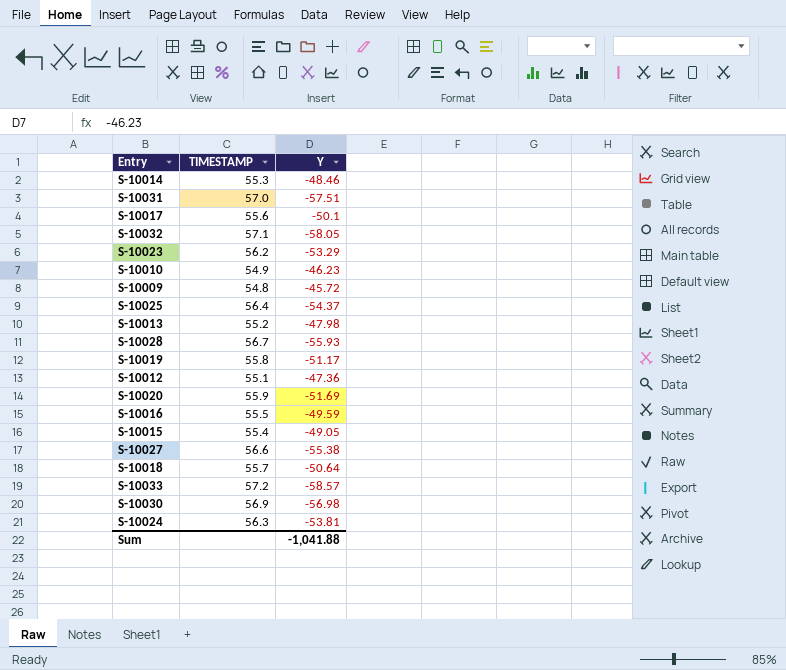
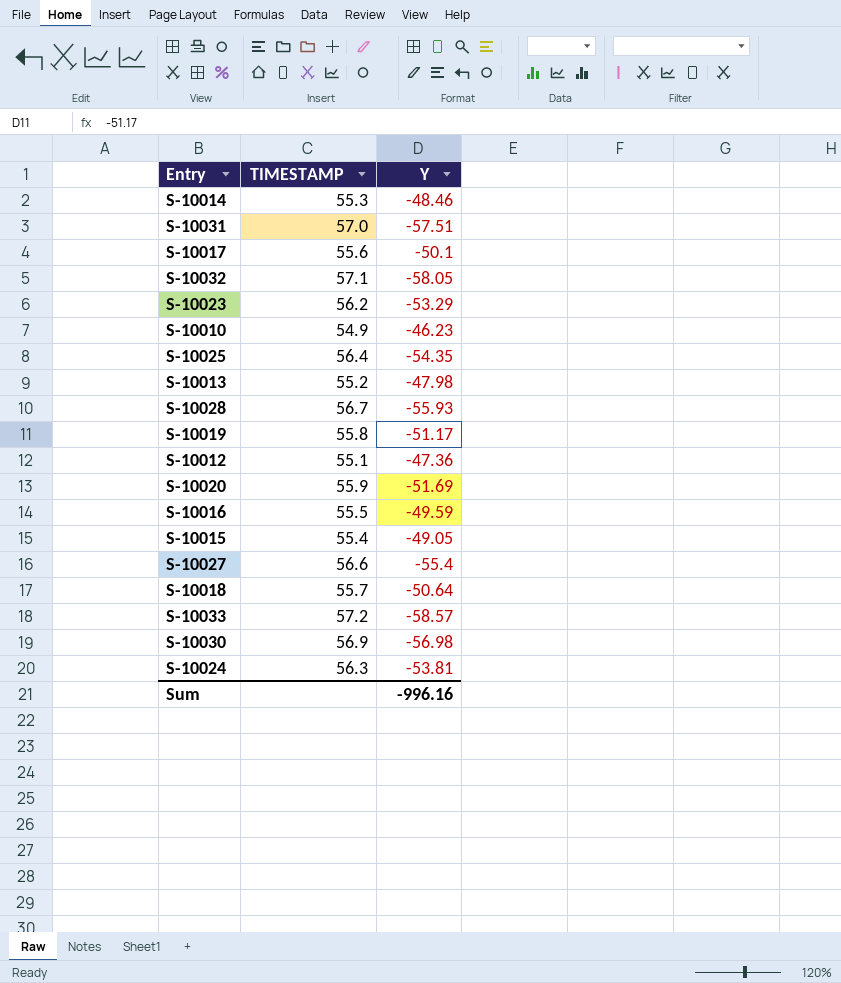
row S-10009: 54.8 | -45.72 -> none
S-10025 | Y: -54.37 -> -54.35
S-10027 | Y: -55.38 -> -55.4
Sum | Y: -1,041.88 -> -996.16

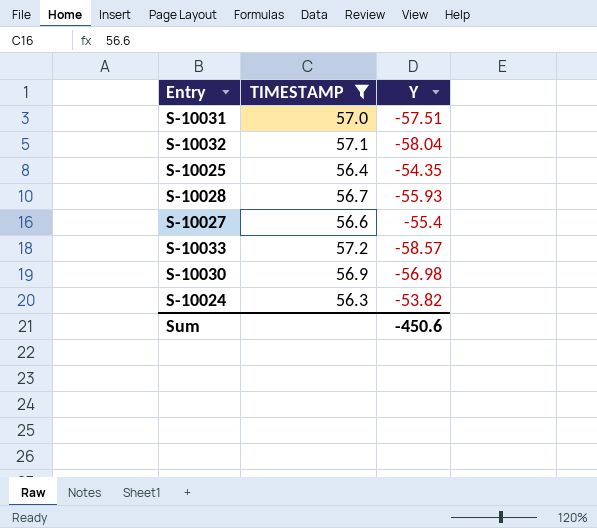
filter: none -> TIMESTAMP >= 56.3
S-10032 | Y: -58.05 -> -58.04
S-10024 | Y: -53.81 -> -53.82
Sum | Y: -996.16 -> -450.6

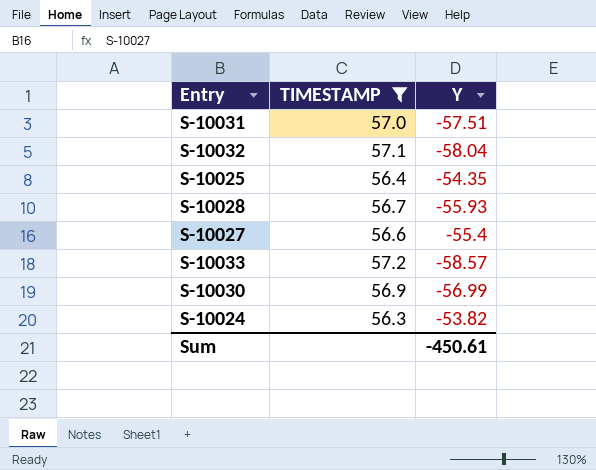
S-10030 | Y: -56.98 -> -56.99
Sum | Y: -450.6 -> -450.61

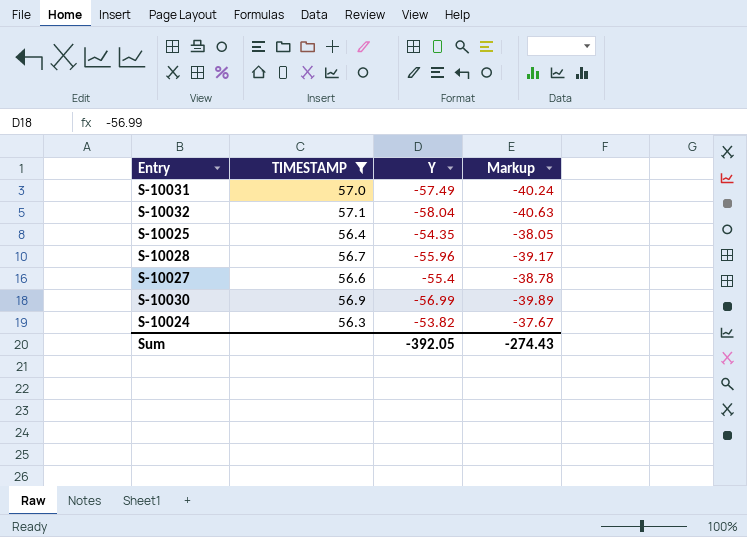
column Markup | formula: none -> [Y] * 0.7
row S-10033: 57.2 | -58.57 -> none
S-10031 | Y: -57.51 -> -57.49
S-10028 | Y: -55.93 -> -55.96
Sum | Y: -450.61 -> -392.05

